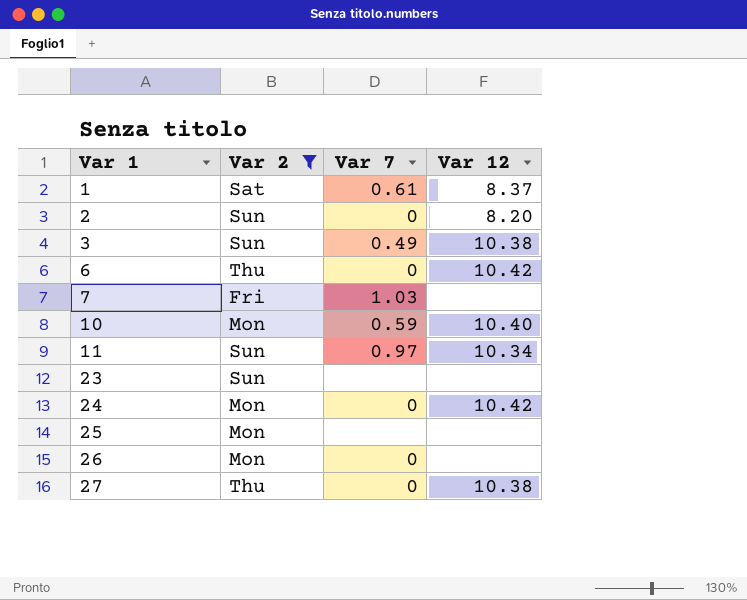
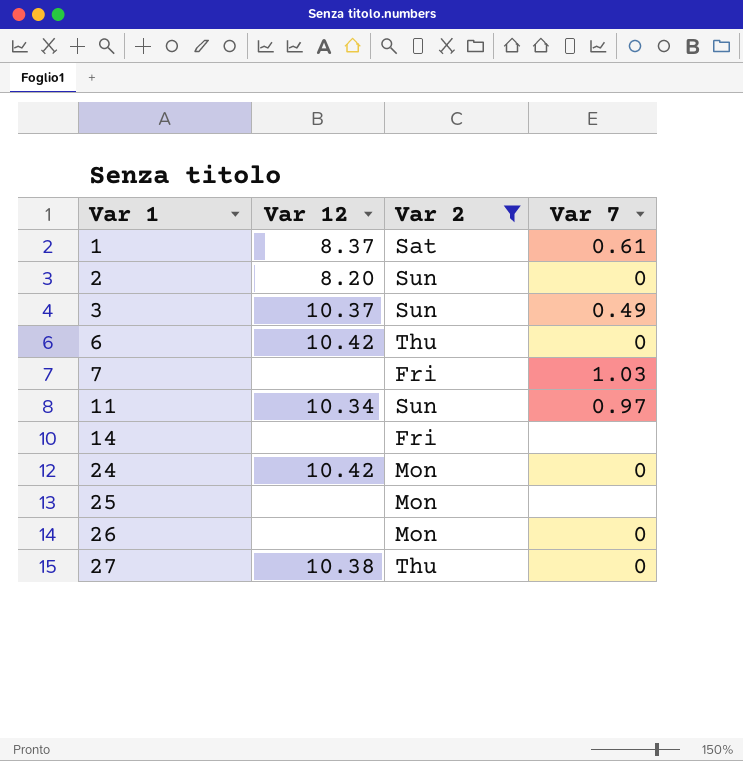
column Var 12 | position: 4 -> 2
row 10: Mon | 0.59 | 10.40 -> none
row 23: Sun | none | none -> none
3 | Var 12: 10.38 -> 10.37
row 14: none -> none | Fri | none

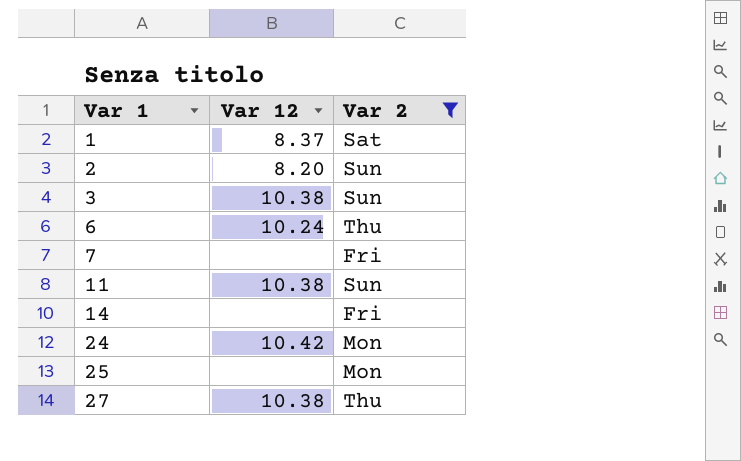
column Var 7 | position: 4 -> none
row 26: none | Mon | 0 -> none
3 | Var 12: 10.37 -> 10.38
6 | Var 12: 10.42 -> 10.24
11 | Var 12: 10.34 -> 10.38

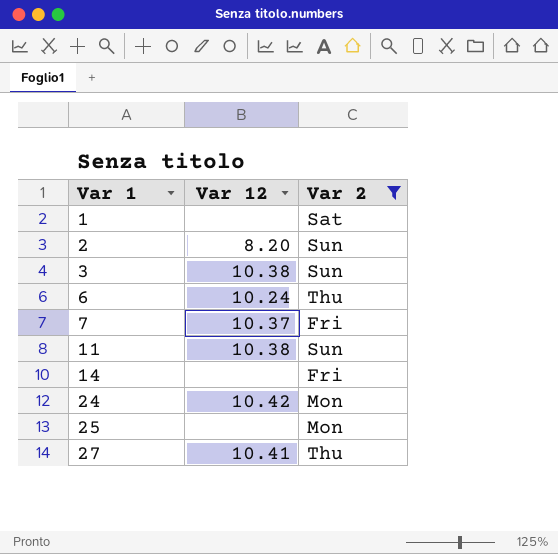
1 | Var 12: 8.37 -> none
7 | Var 12: none -> 10.37
27 | Var 12: 10.38 -> 10.41

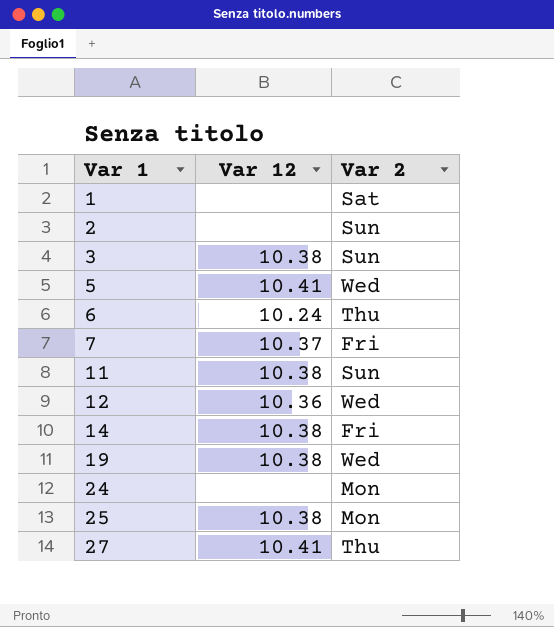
filter: Var 2 != Wed -> none
2 | Var 12: 8.20 -> none
14 | Var 12: none -> 10.38
24 | Var 12: 10.42 -> none
25 | Var 12: none -> 10.38

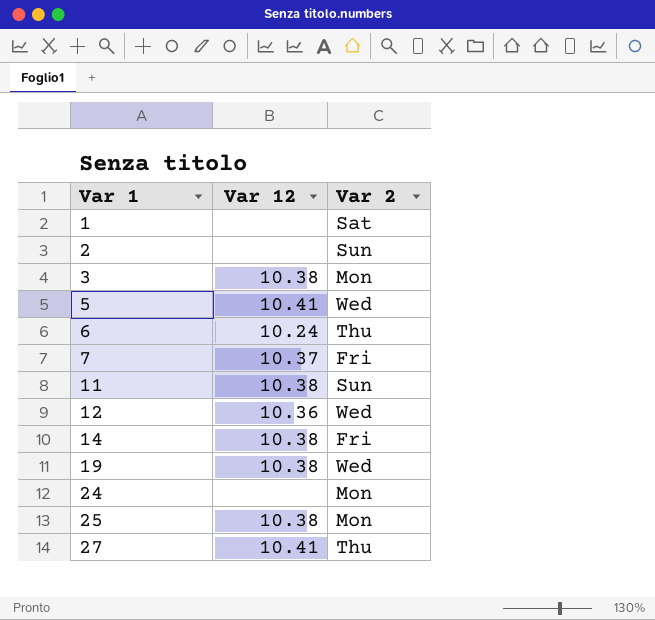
3 | Var 2: Sun -> Mon

